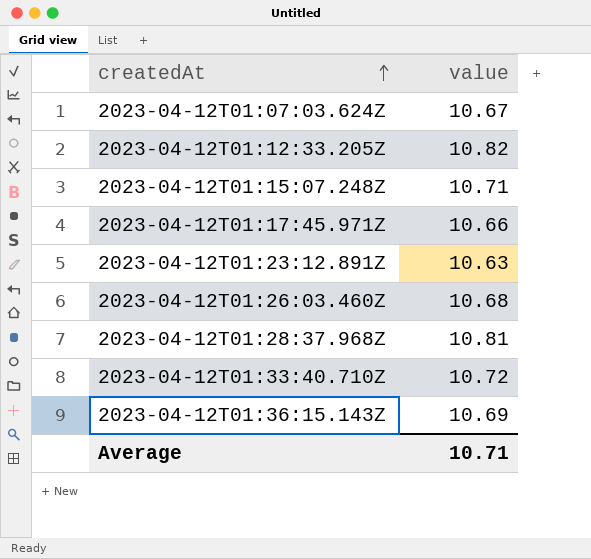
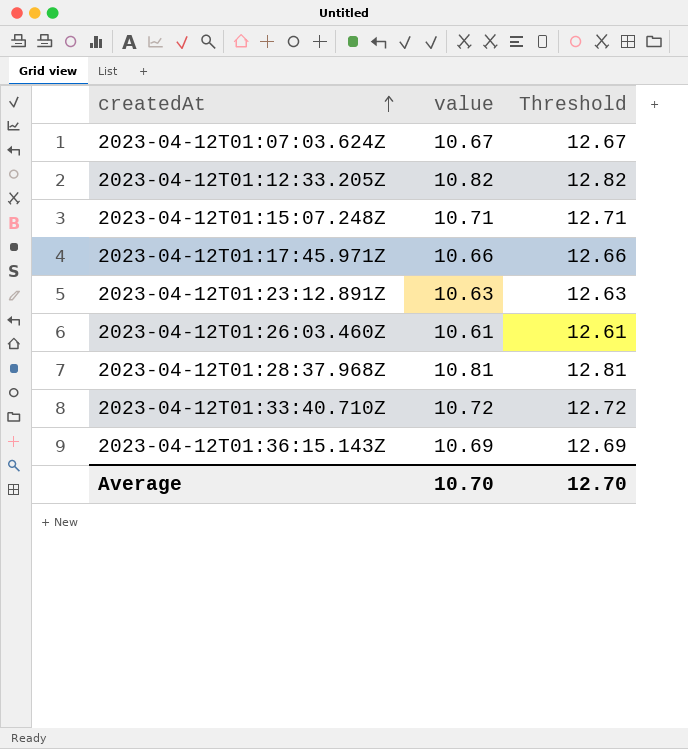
column Threshold | formula: none -> [value] + 2
2023-04-12T01:26:03.460Z | value: 10.68 -> 10.61
Average | value: 10.71 -> 10.70

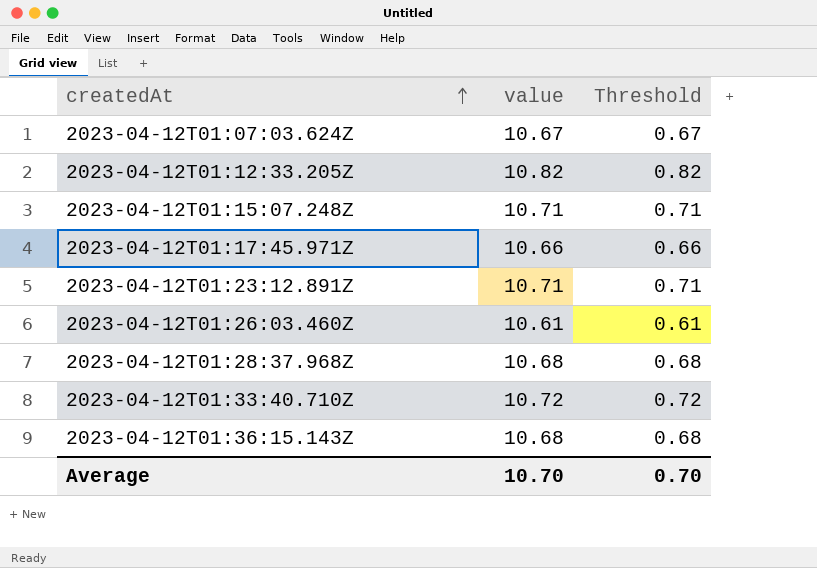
column Threshold | formula: [value] + 2 -> [value] - 10
2023-04-12T01:23:12.891Z | value: 10.63 -> 10.71
2023-04-12T01:28:37.968Z | value: 10.81 -> 10.68
2023-04-12T01:36:15.143Z | value: 10.69 -> 10.68
Average | Threshold: 12.70 -> 0.70

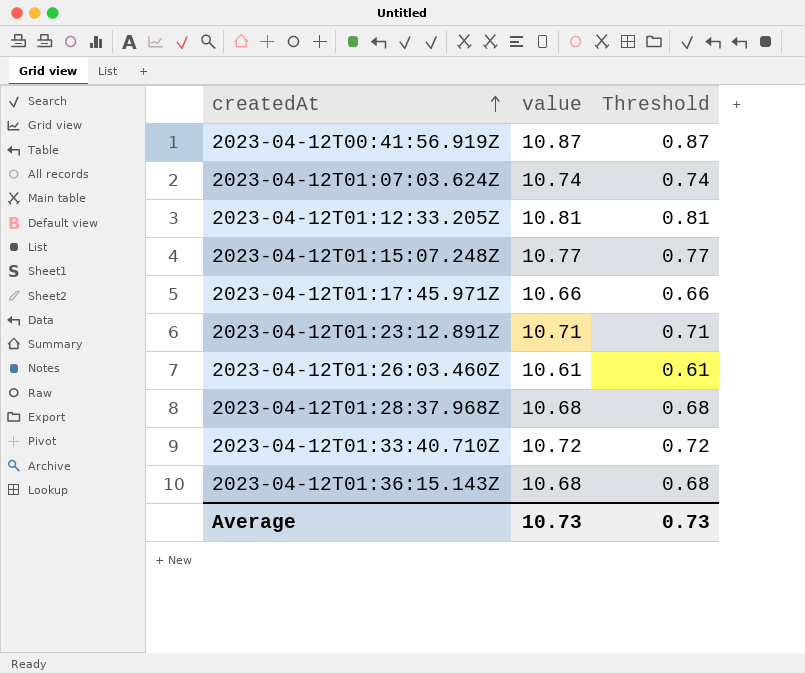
row 2023-04-12T00:41:56.919Z: none -> 10.87 | 0.87
2023-04-12T01:07:03.624Z | value: 10.67 -> 10.74
2023-04-12T01:07:03.624Z | Threshold: 0.67 -> 0.74
2023-04-12T01:12:33.205Z | value: 10.82 -> 10.81
2023-04-12T01:12:33.205Z | Threshold: 0.82 -> 0.81
2023-04-12T01:15:07.248Z | value: 10.71 -> 10.77
2023-04-12T01:15:07.248Z | Threshold: 0.71 -> 0.77
Average | value: 10.70 -> 10.73
Average | Threshold: 0.70 -> 0.73

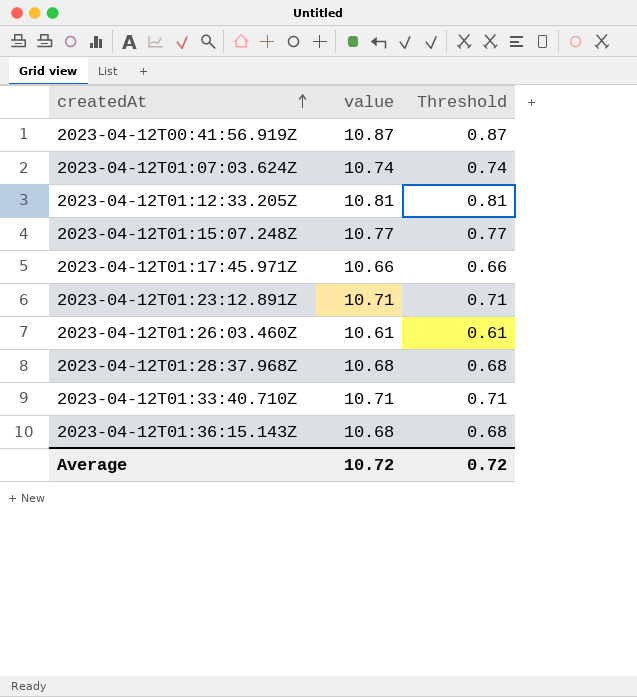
2023-04-12T01:33:40.710Z | value: 10.72 -> 10.71
2023-04-12T01:33:40.710Z | Threshold: 0.72 -> 0.71
Average | value: 10.73 -> 10.72
Average | Threshold: 0.73 -> 0.72

